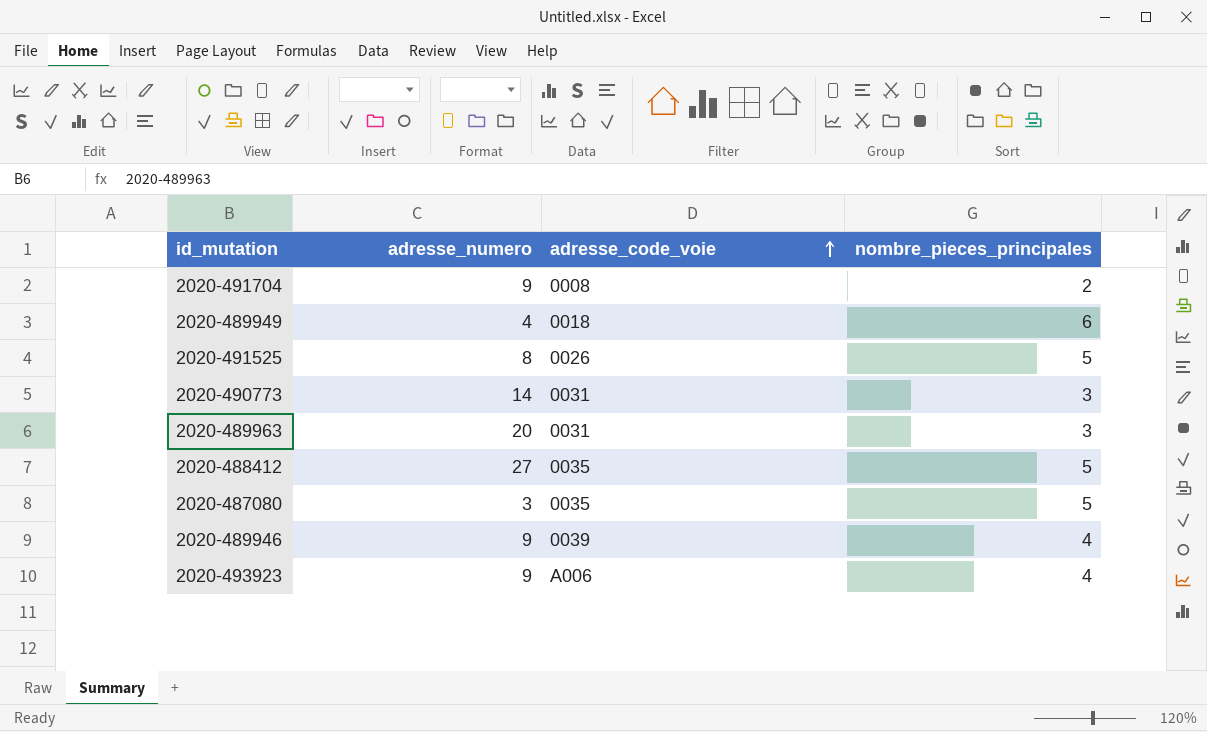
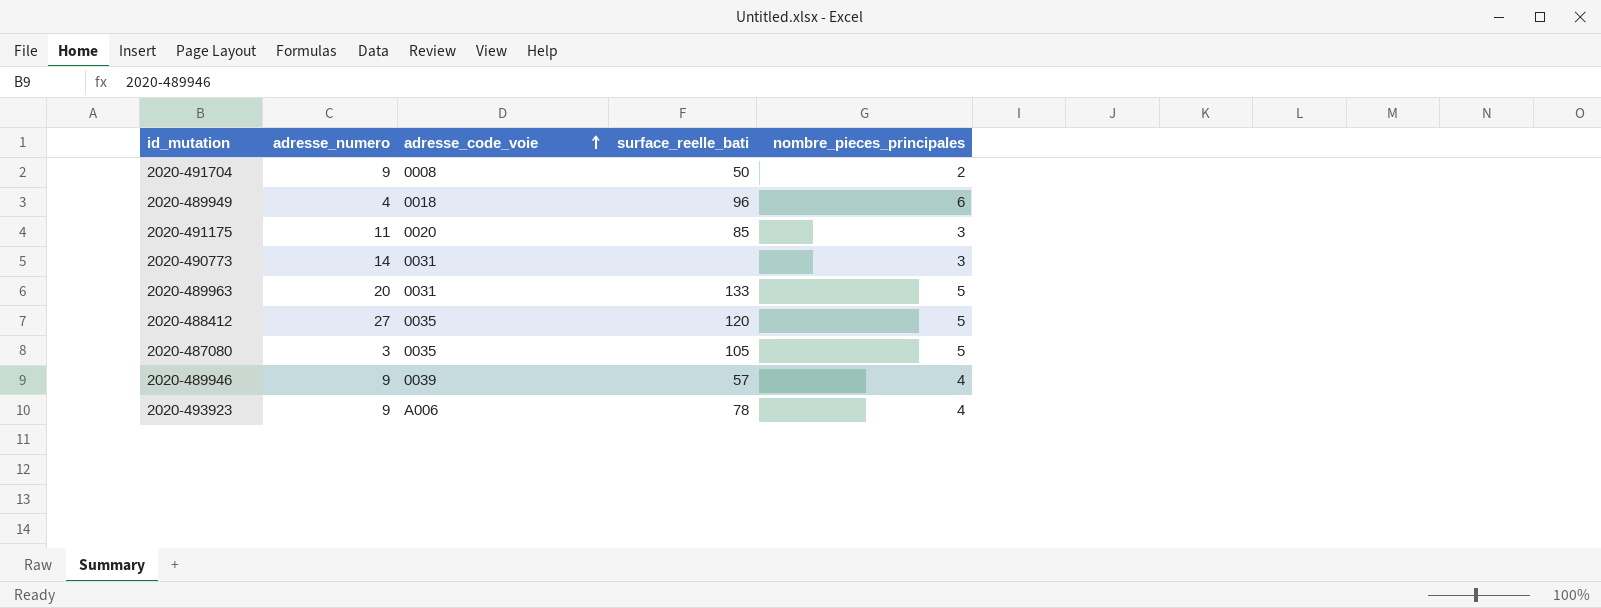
column surface_reelle_bati | position: none -> 4
row 2020-491525: 8 | 0026 | 5 -> none
row 2020-491175: none -> 11 | 0020 | 85 | 3
2020-489963 | nombre_pieces_principales: 3 -> 5

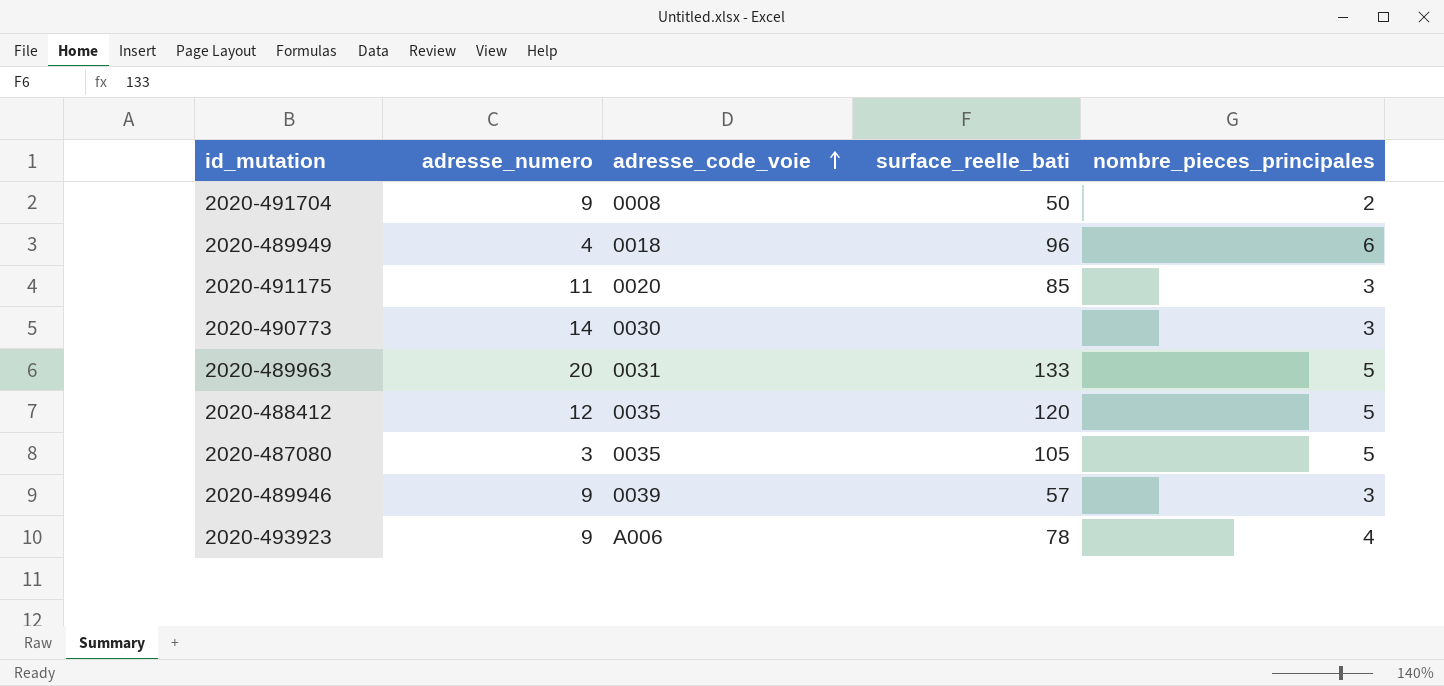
2020-490773 | adresse_code_voie: 0031 -> 0030
2020-488412 | adresse_numero: 27 -> 12
2020-489946 | nombre_pieces_principales: 4 -> 3

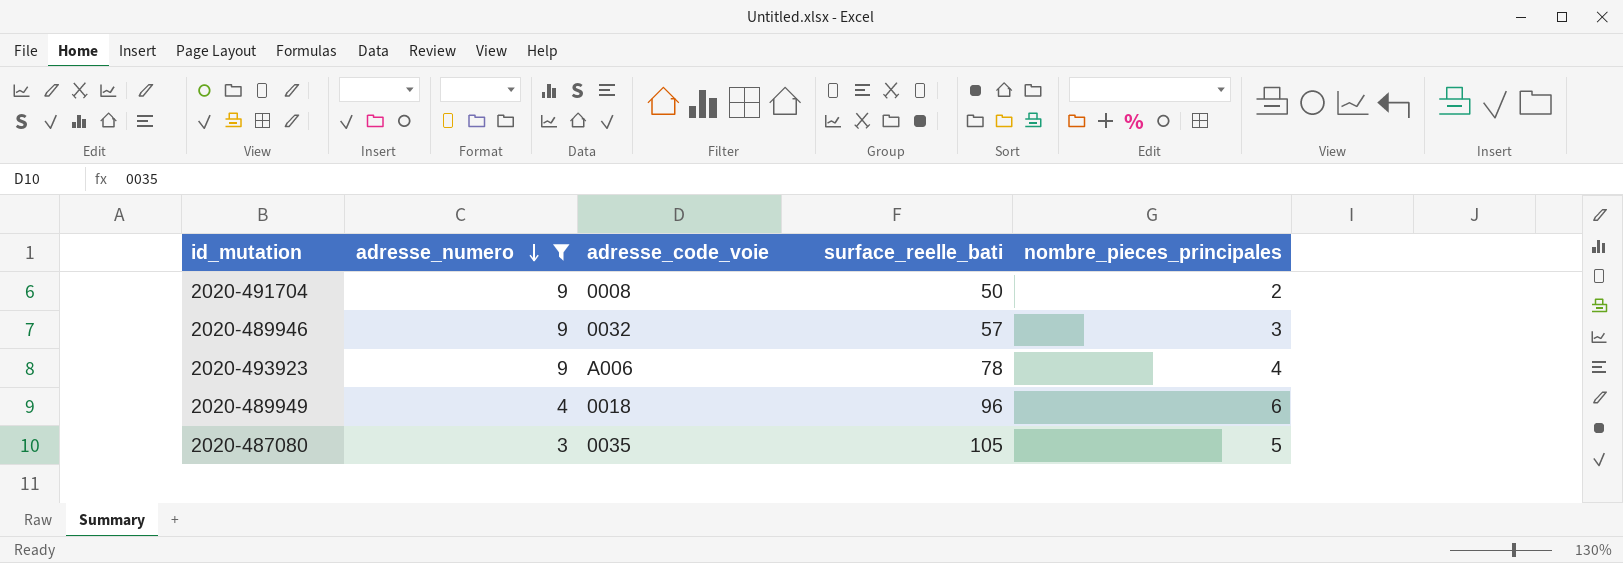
filter: none -> adresse_numero <= 9
row order: adresse_code_voie ascending -> adresse_numero descending
2020-489946 | adresse_code_voie: 0039 -> 0032

